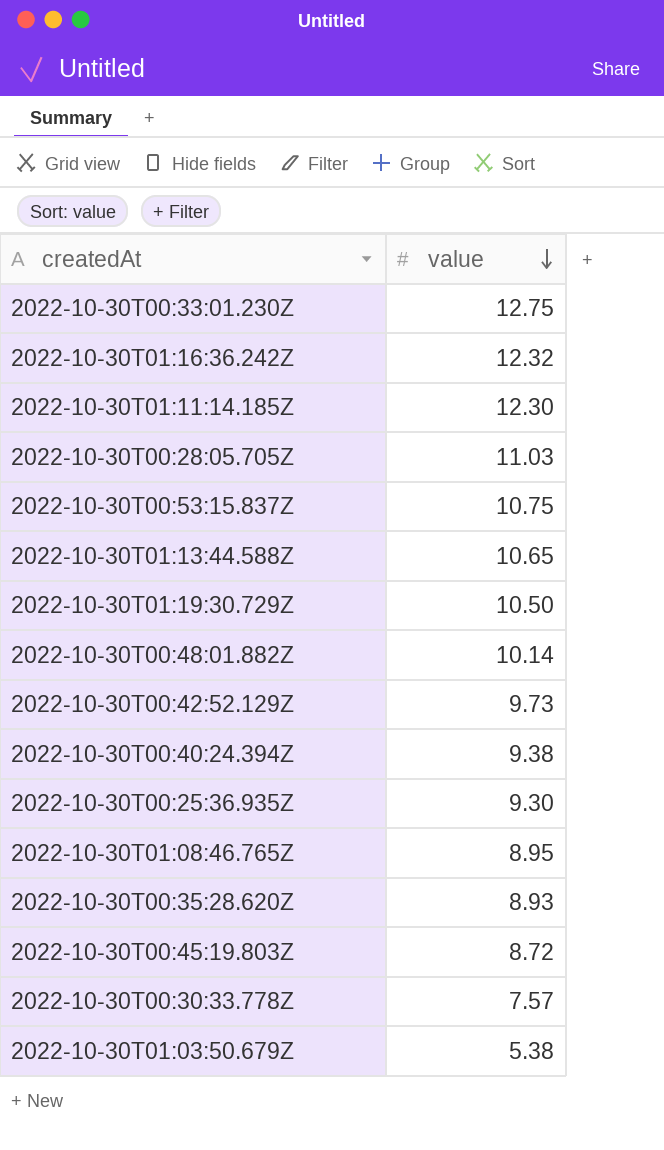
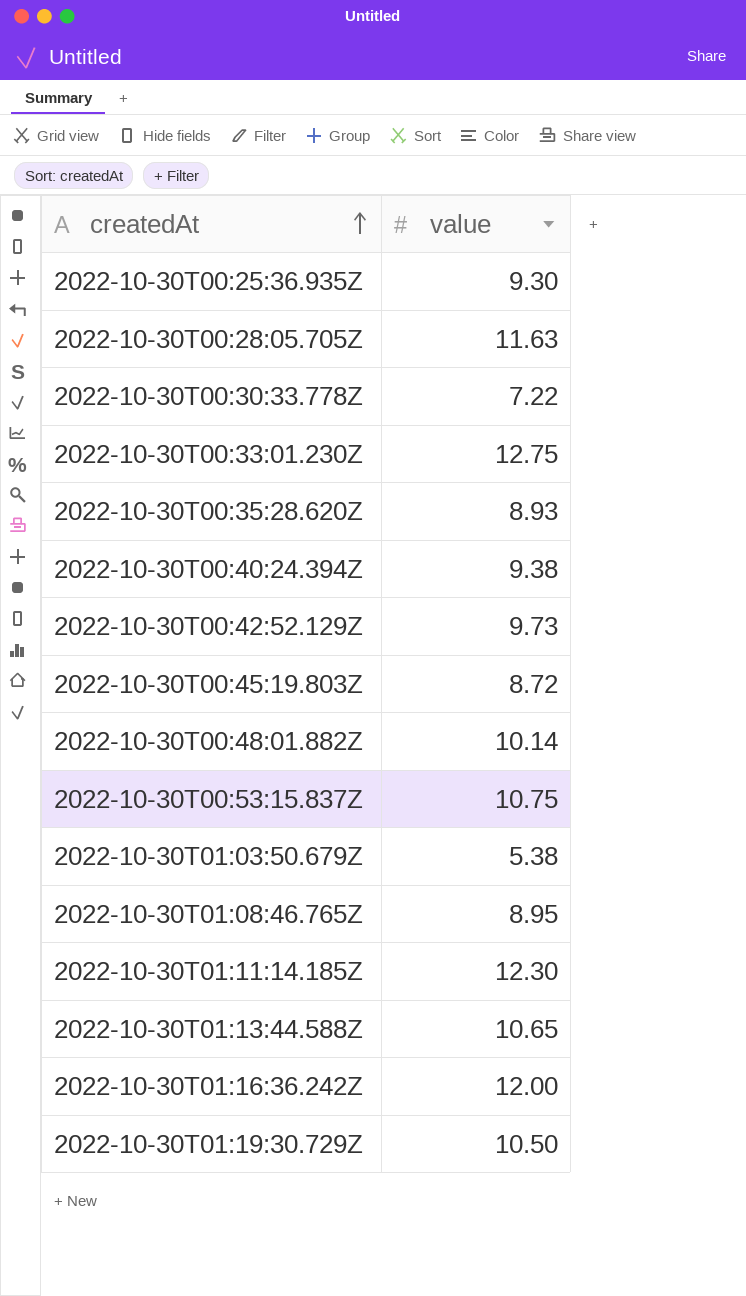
row order: value descending -> createdAt ascending
2022-10-30T00:28:05.705Z | value: 11.03 -> 11.63
2022-10-30T00:30:33.778Z | value: 7.57 -> 7.22
2022-10-30T01:16:36.242Z | value: 12.32 -> 12.00

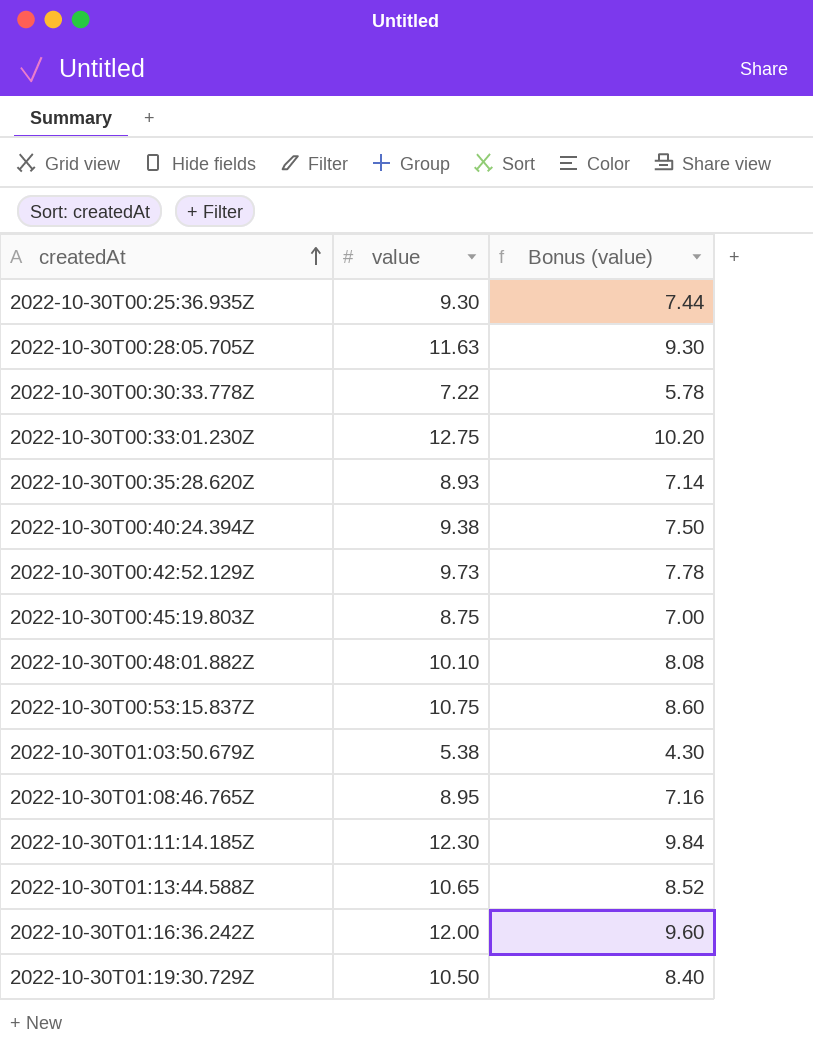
column Bonus (value) | formula: none -> [value] * 0.8
2022-10-30T00:45:19.803Z | value: 8.72 -> 8.75
2022-10-30T00:48:01.882Z | value: 10.14 -> 10.10

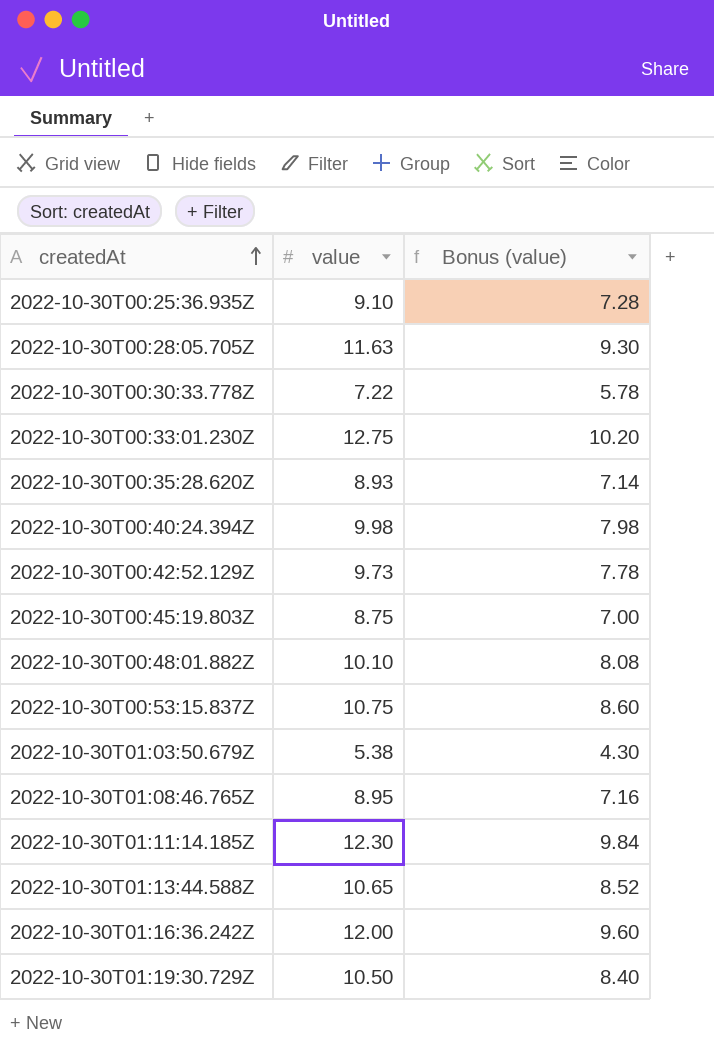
2022-10-30T00:25:36.935Z | value: 9.30 -> 9.10
2022-10-30T00:25:36.935Z | Bonus (value): 7.44 -> 7.28
2022-10-30T00:40:24.394Z | value: 9.38 -> 9.98
2022-10-30T00:40:24.394Z | Bonus (value): 7.50 -> 7.98

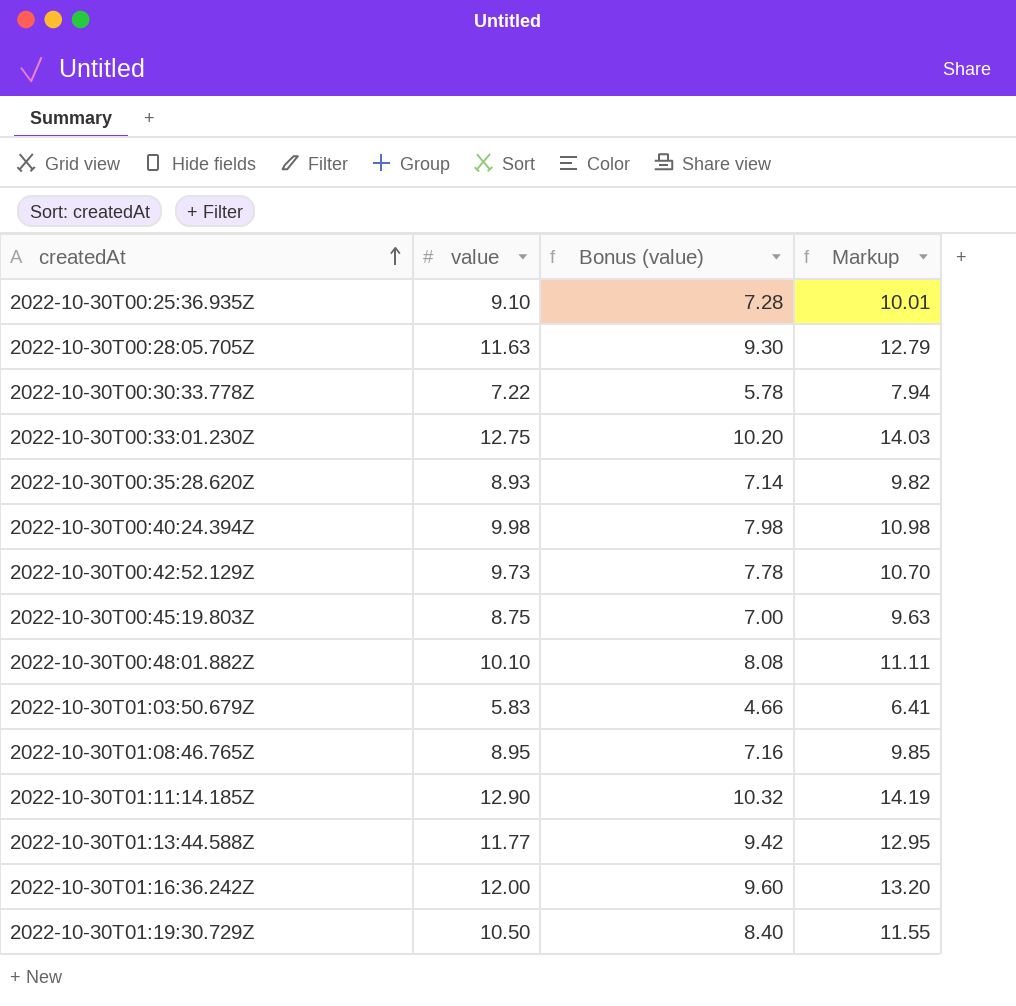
column Markup | formula: none -> [value] * 1.1
row 2022-10-30T00:53:15.837Z: 10.75 | 8.60 -> none
2022-10-30T01:03:50.679Z | value: 5.38 -> 5.83
2022-10-30T01:03:50.679Z | Bonus (value): 4.30 -> 4.66
2022-10-30T01:11:14.185Z | value: 12.30 -> 12.90
2022-10-30T01:11:14.185Z | Bonus (value): 9.84 -> 10.32
2022-10-30T01:13:44.588Z | value: 10.65 -> 11.77
2022-10-30T01:13:44.588Z | Bonus (value): 8.52 -> 9.42

